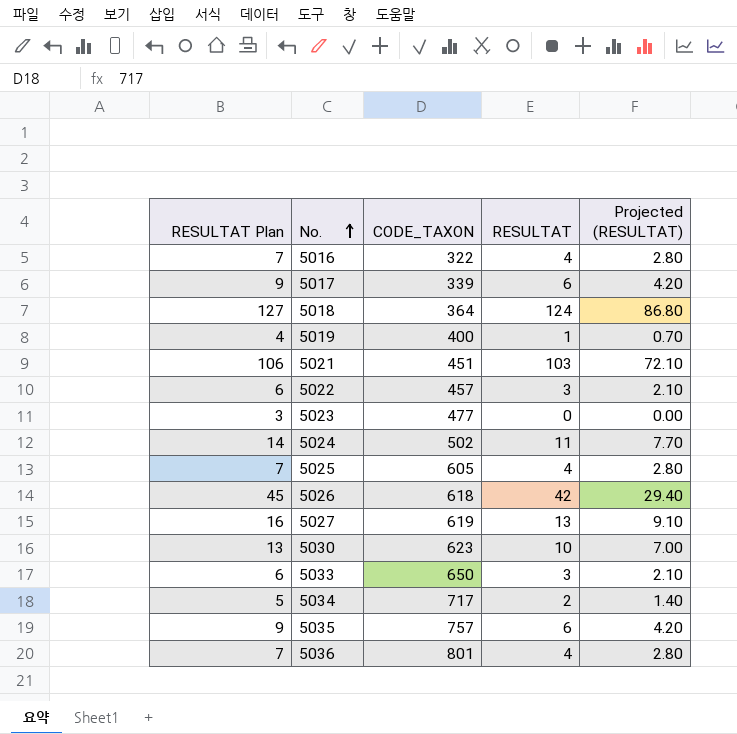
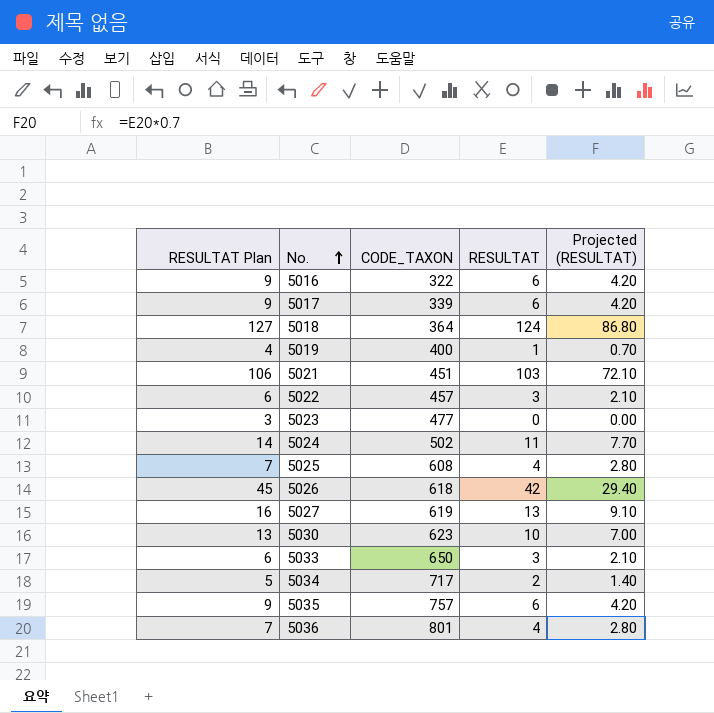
5016 | RESULTAT Plan: 7 -> 9
5016 | RESULTAT: 4 -> 6
5016 | Projected (RESULTAT): 2.80 -> 4.20
5025 | CODE_TAXON: 605 -> 608

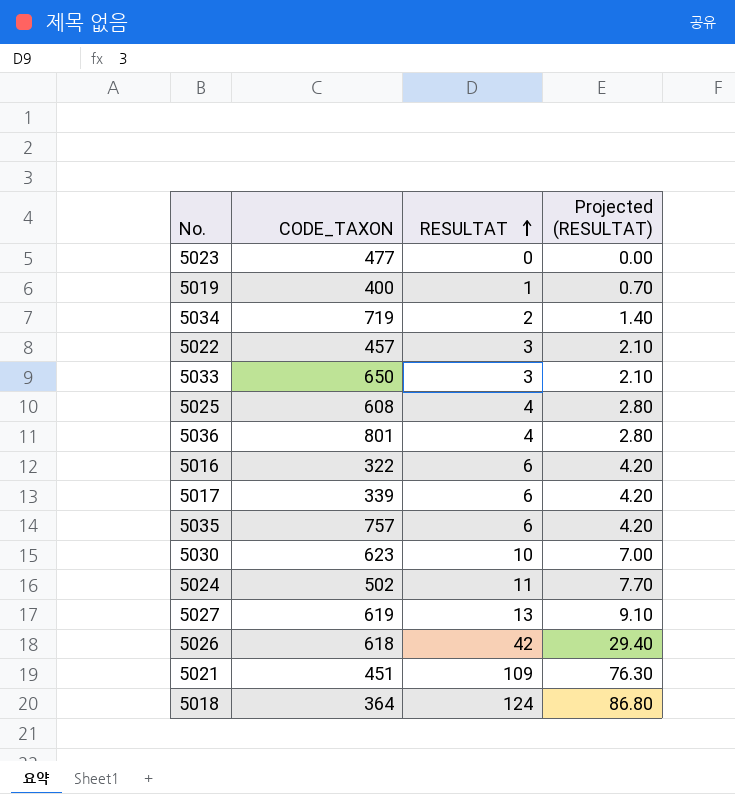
row order: No. ascending -> RESULTAT ascending
column RESULTAT Plan | formula: [RESULTAT] + 3 -> none
5034 | CODE_TAXON: 717 -> 719
5021 | RESULTAT: 103 -> 109
5021 | Projected (RESULTAT): 72.10 -> 76.30

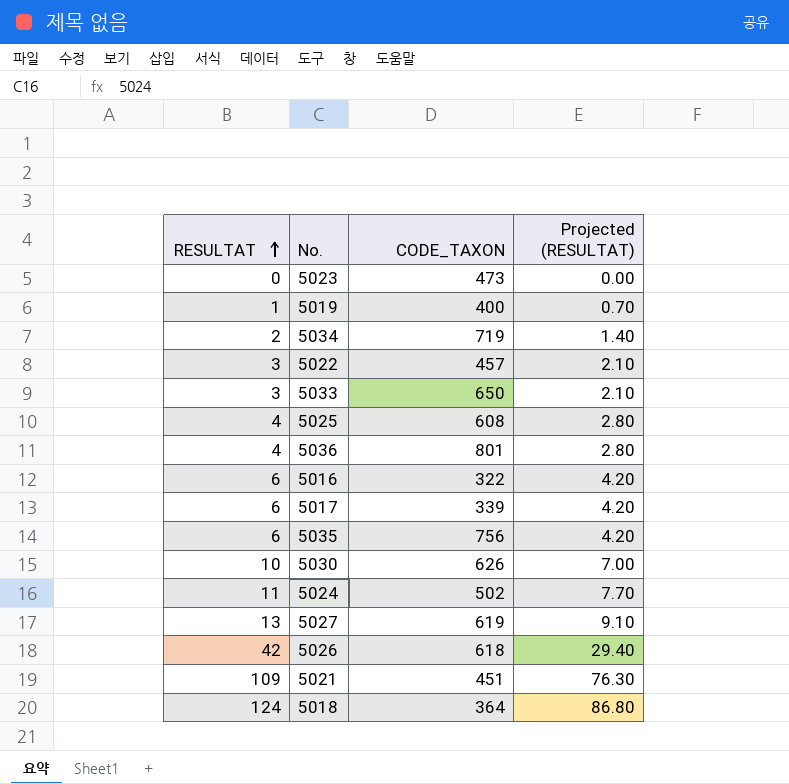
column RESULTAT | position: 3 -> 1
5023 | CODE_TAXON: 477 -> 473
5035 | CODE_TAXON: 757 -> 756
5030 | CODE_TAXON: 623 -> 626

